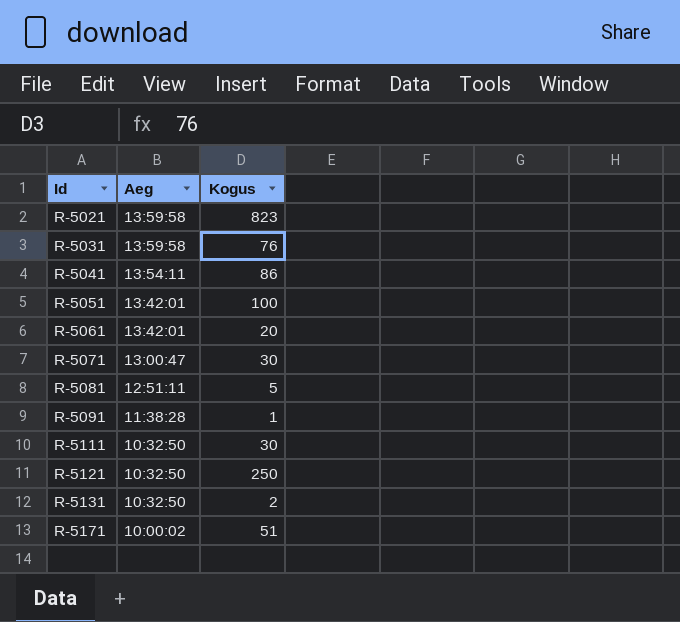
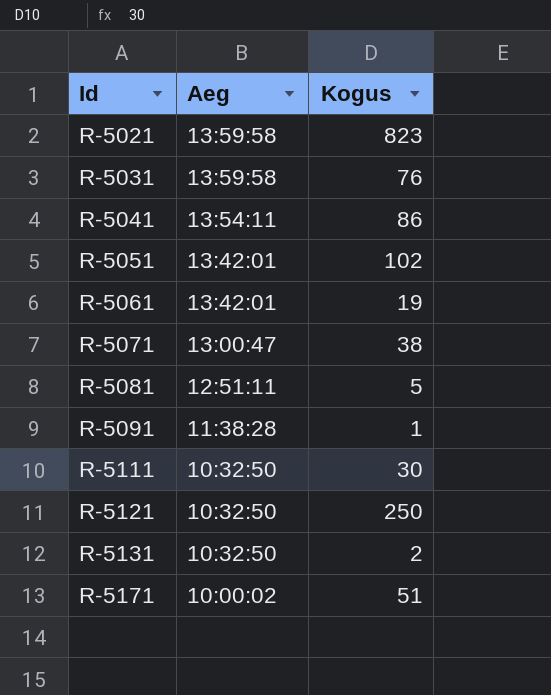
R-5051 | Kogus: 100 -> 102
R-5061 | Kogus: 20 -> 19
R-5071 | Kogus: 30 -> 38

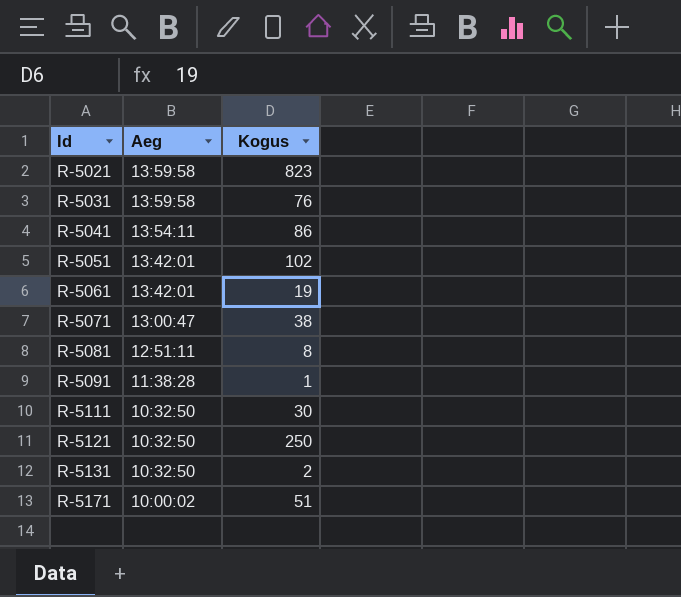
R-5081 | Kogus: 5 -> 8

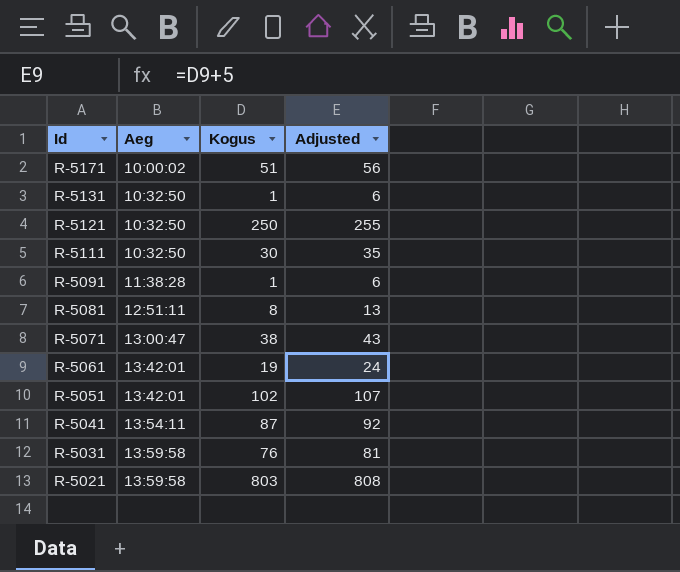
row order: Id ascending -> Id descending
column Adjusted | formula: none -> [Kogus] + 5
R-5131 | Kogus: 2 -> 1
R-5041 | Kogus: 86 -> 87
R-5021 | Kogus: 823 -> 803

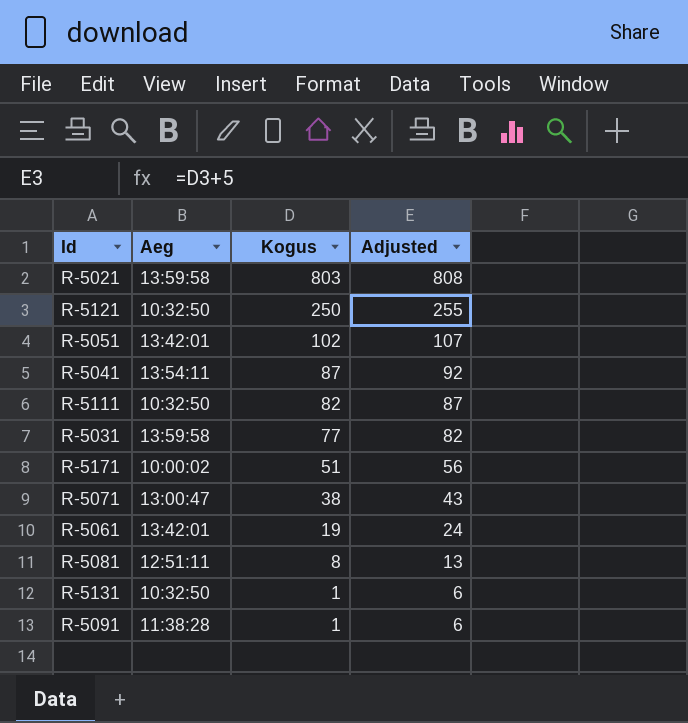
row order: Id descending -> Kogus descending
R-5111 | Kogus: 30 -> 82
R-5111 | Adjusted: 35 -> 87
R-5031 | Kogus: 76 -> 77
R-5031 | Adjusted: 81 -> 82

